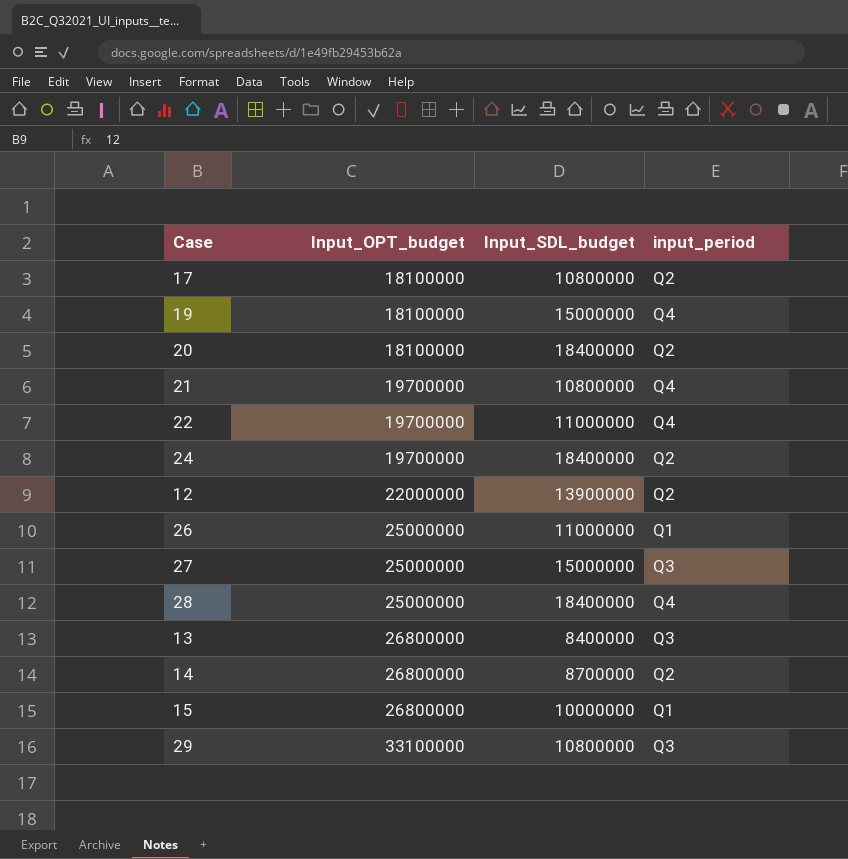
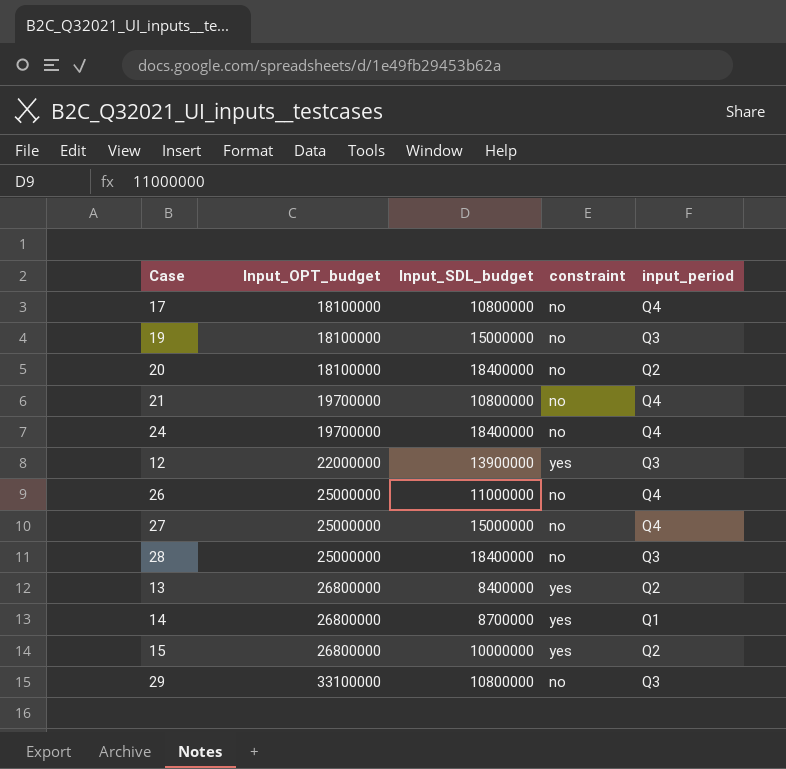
column constraint | position: none -> 4
row 22: 19700000 | 11000000 | Q4 -> none
17 | input_period: Q2 -> Q4
19 | input_period: Q4 -> Q3
24 | input_period: Q2 -> Q4
12 | input_period: Q2 -> Q3
26 | input_period: Q1 -> Q4
27 | input_period: Q3 -> Q4
28 | input_period: Q4 -> Q3
13 | input_period: Q3 -> Q2
14 | input_period: Q2 -> Q1
15 | input_period: Q1 -> Q2

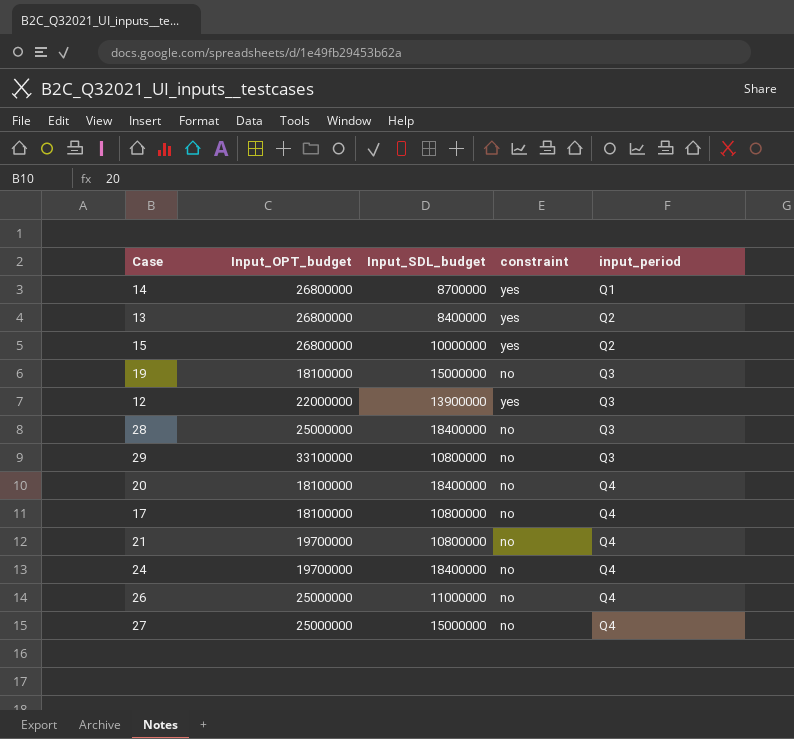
row order: Input_OPT_budget ascending -> input_period ascending
20 | input_period: Q2 -> Q4

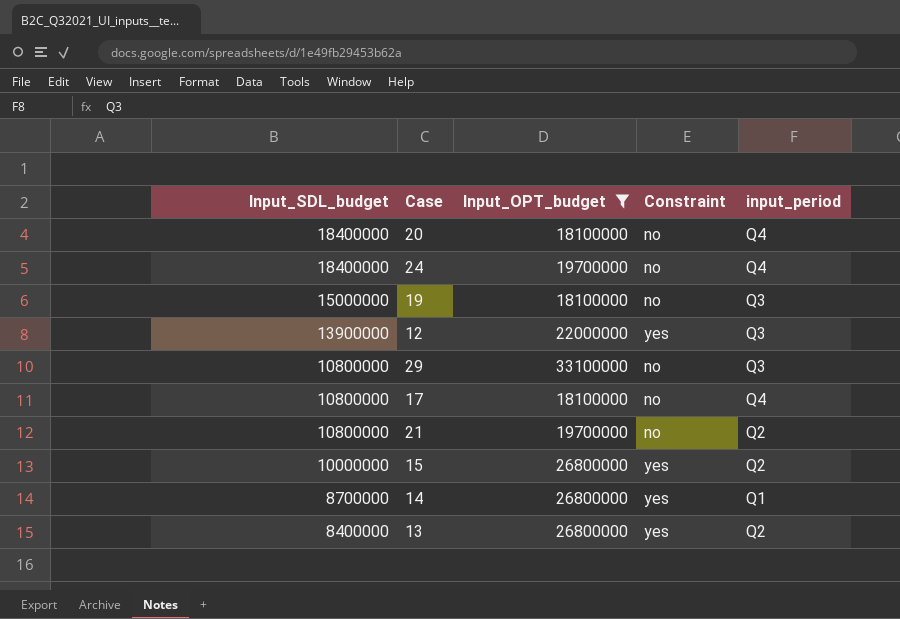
filter: none -> Input_OPT_budget != 25000000
row order: input_period ascending -> Input_SDL_budget descending
column Input_SDL_budget | position: 3 -> 1
column name: constraint -> Constraint
21 | input_period: Q4 -> Q2

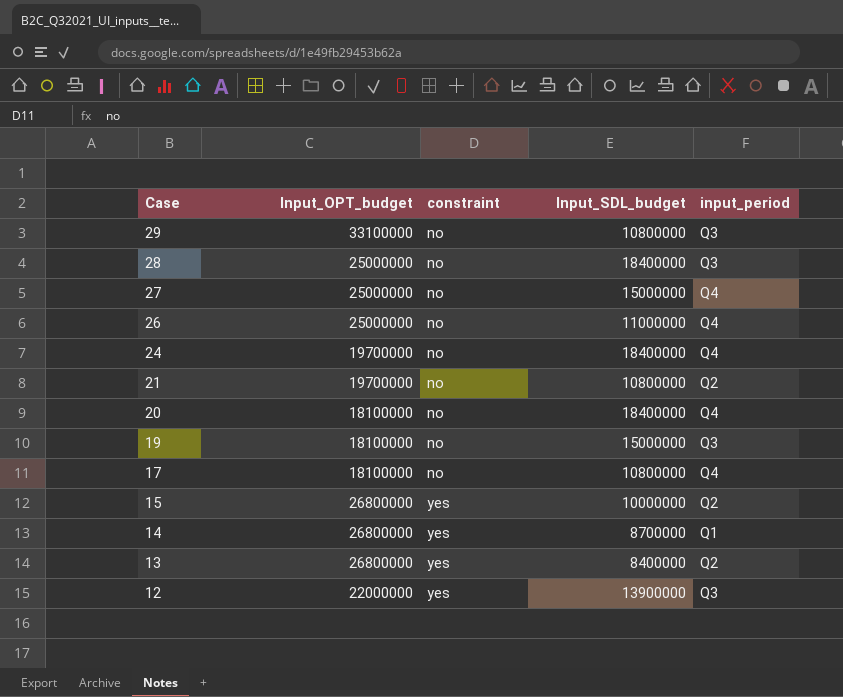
filter: Input_OPT_budget != 25000000 -> none
row order: Input_SDL_budget descending -> Case descending
column name: Constraint -> constraint
column Input_SDL_budget | position: 1 -> 4

